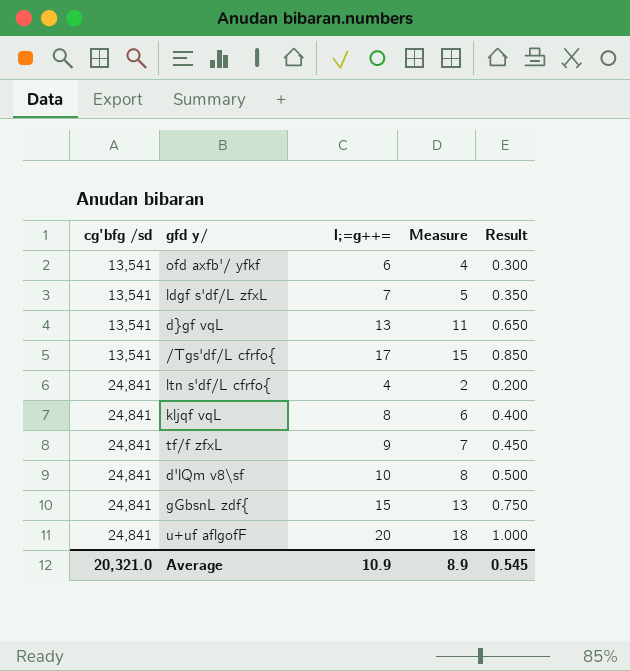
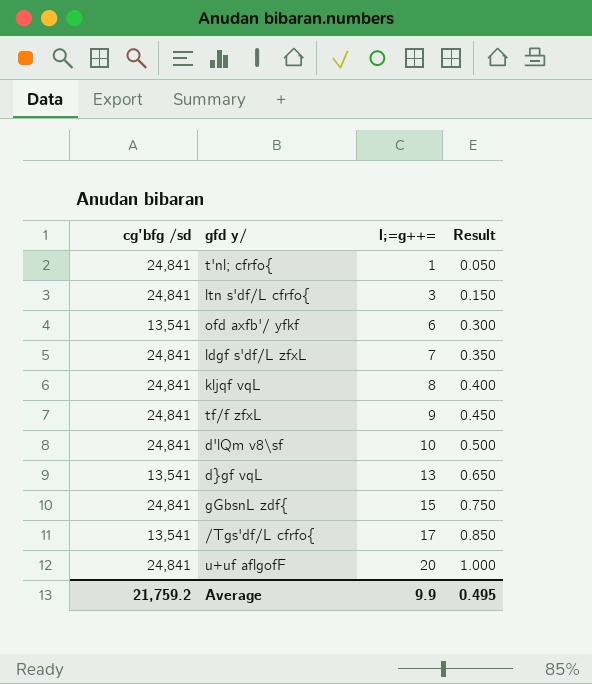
row order: cg'bfg /sd ascending -> l;=g++= ascending
column Measure | formula: [l;=g++=] - 2 -> none
row t'nl; cfrfo{: none -> 24,841 | 1 | 0.050
ltn s'df/L cfrfo{ | l;=g++=: 4 -> 3
ltn s'df/L cfrfo{ | Result: 0.200 -> 0.150
ldgf s'df/L zfxL | cg'bfg /sd: 13,541 -> 24,841
Average | cg'bfg /sd: 20,321.0 -> 21,759.2
Average | l;=g++=: 10.9 -> 9.9
Average | Result: 0.545 -> 0.495

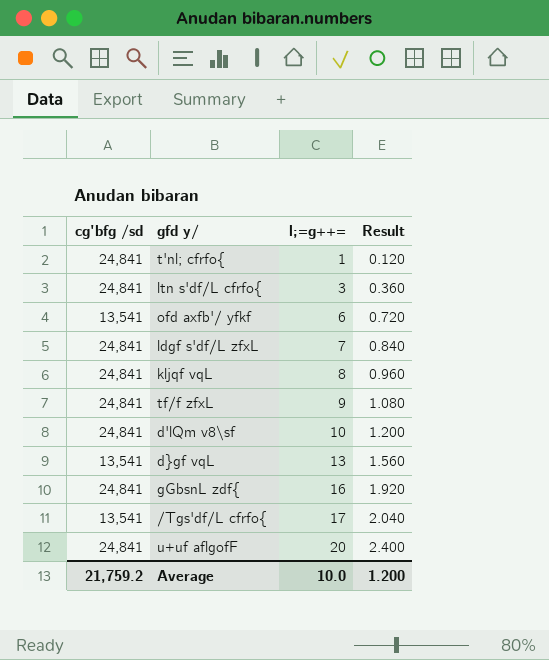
column Result | formula: [l;=g++=] * 0.05 -> [l;=g++=] * 0.12
gGbsnL zdf{ | l;=g++=: 15 -> 16
Average | l;=g++=: 9.9 -> 10.0
Average | Result: 0.495 -> 1.200

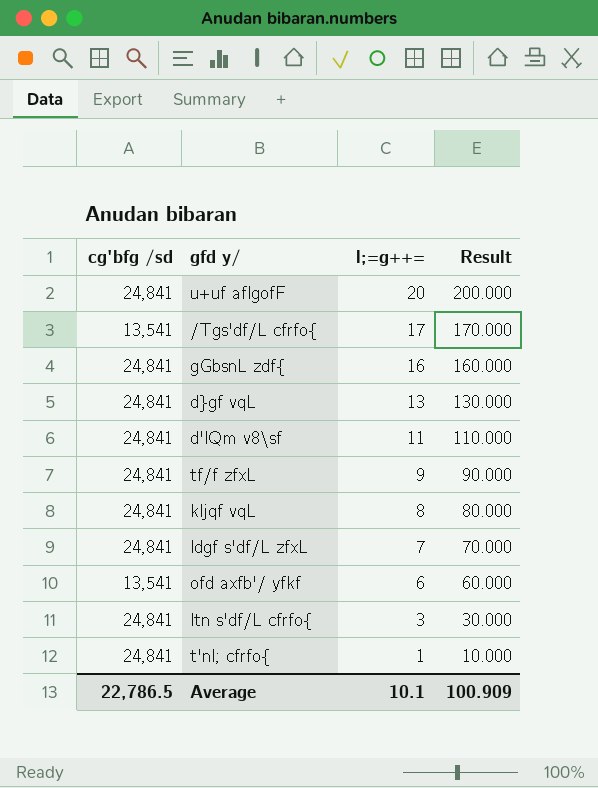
row order: l;=g++= ascending -> l;=g++= descending
column Result | formula: [l;=g++=] * 0.12 -> [l;=g++=] * 10
d}gf vqL | cg'bfg /sd: 13,541 -> 24,841
d'lQm v8\sf | l;=g++=: 10 -> 11
Average | cg'bfg /sd: 21,759.2 -> 22,786.5
Average | l;=g++=: 10.0 -> 10.1
Average | Result: 1.200 -> 100.909

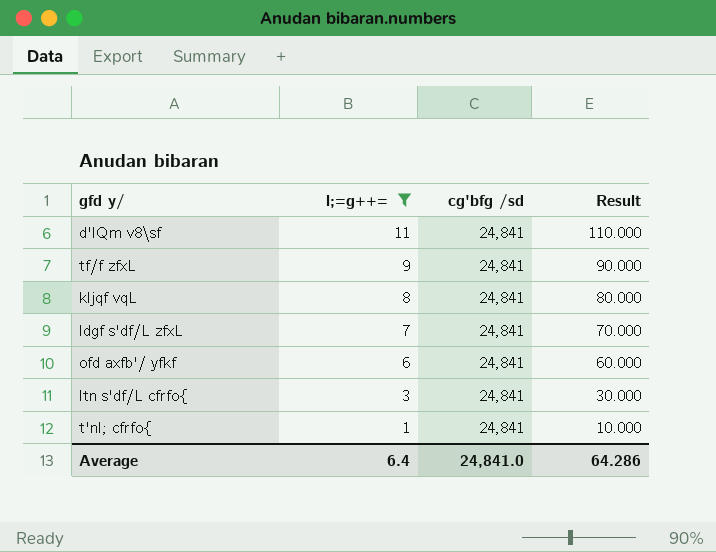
filter: none -> l;=g++= <= 11
column cg'bfg /sd | position: 1 -> 3
ofd axfb'/ yfkf | cg'bfg /sd: 13,541 -> 24,841
Average | l;=g++=: 10.1 -> 6.4
Average | cg'bfg /sd: 22,786.5 -> 24,841.0
Average | Result: 100.909 -> 64.286

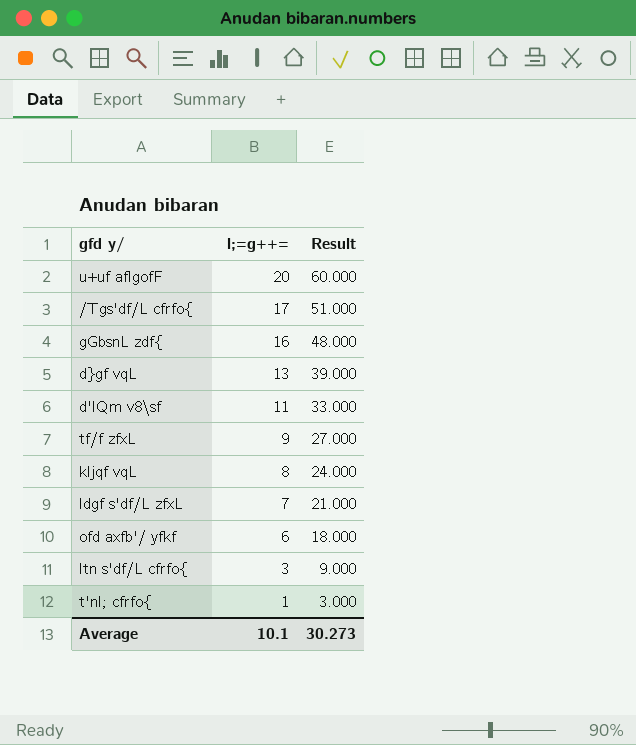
filter: l;=g++= <= 11 -> none
column cg'bfg /sd | position: 3 -> none
column Result | formula: [l;=g++=] * 10 -> [l;=g++=] * 3
Average | l;=g++=: 6.4 -> 10.1
Average | Result: 64.286 -> 30.273

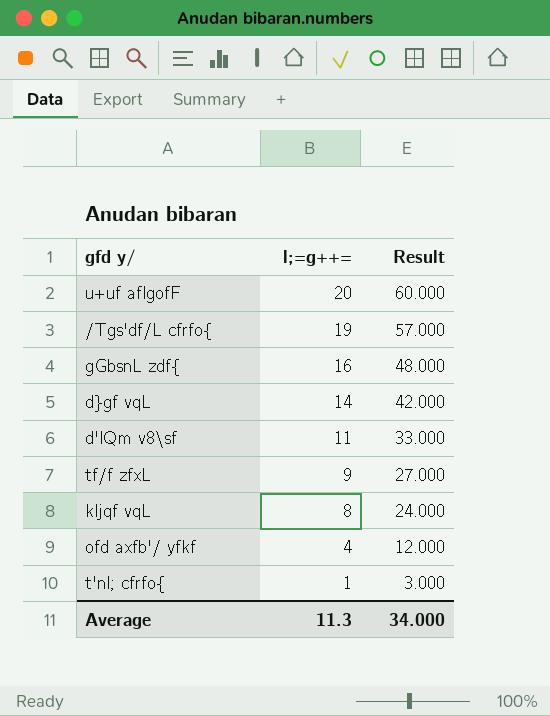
row ldgf s'df/L zfxL: 7 | 21.000 -> none
row ltn s'df/L cfrfo{: 3 | 9.000 -> none
/Tgs'df/L cfrfo{ | l;=g++=: 17 -> 19
/Tgs'df/L cfrfo{ | Result: 51.000 -> 57.000
d}gf vqL | l;=g++=: 13 -> 14
d}gf vqL | Result: 39.000 -> 42.000
ofd axfb'/ yfkf | l;=g++=: 6 -> 4
ofd axfb'/ yfkf | Result: 18.000 -> 12.000
Average | l;=g++=: 10.1 -> 11.3
Average | Result: 30.273 -> 34.000

